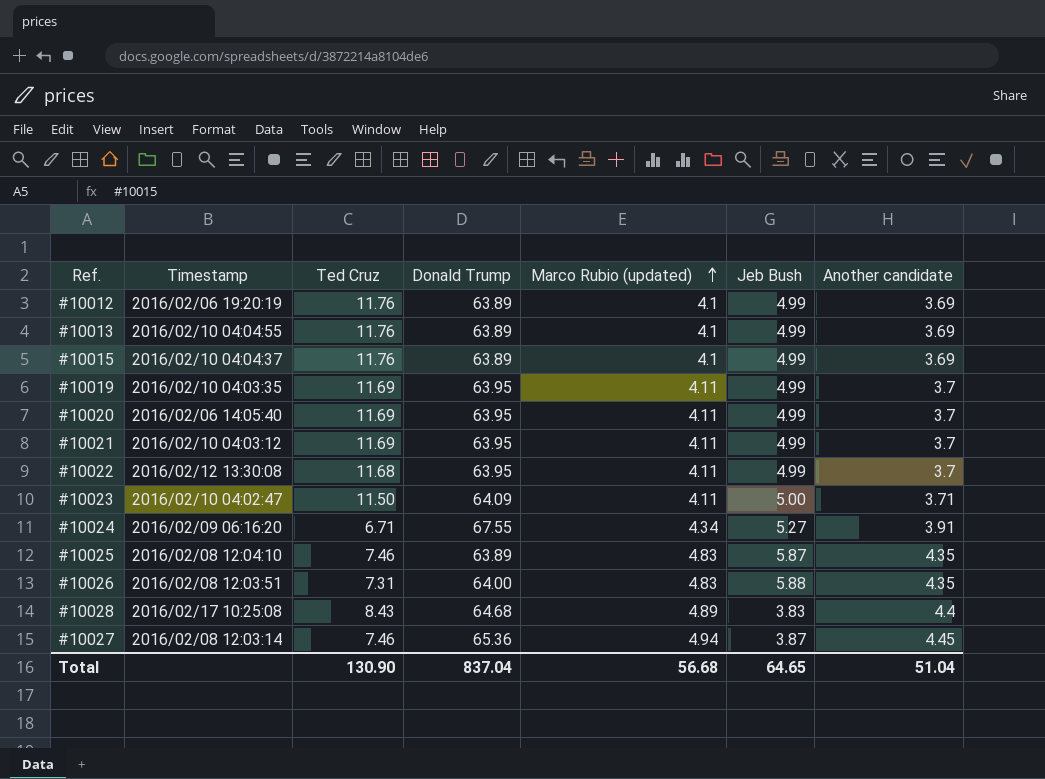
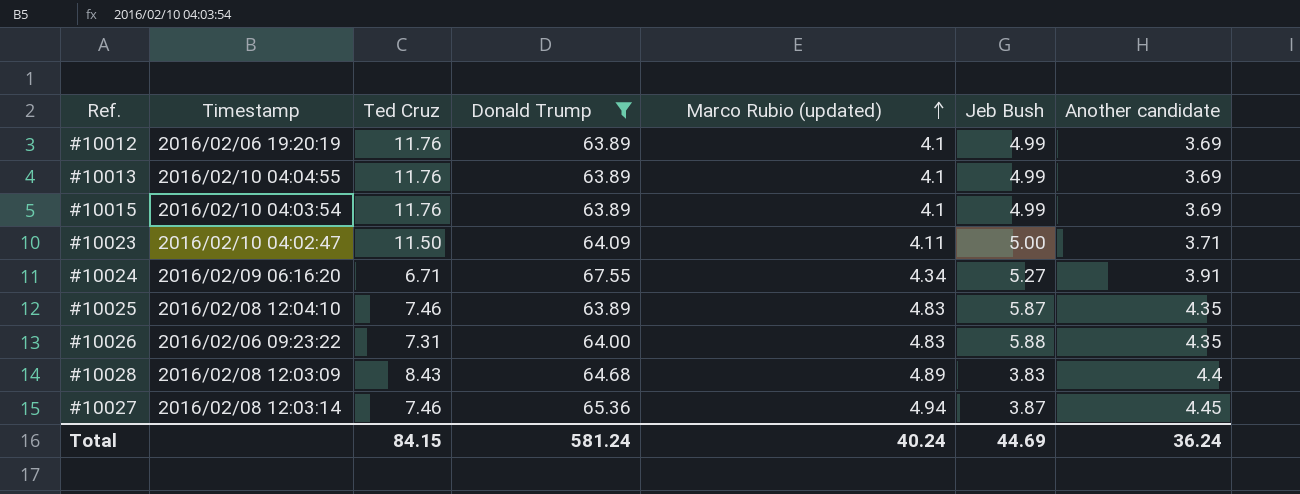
filter: none -> Donald Trump != 63.95
#10015 | Timestamp: 2016/02/10 04:04:37 -> 2016/02/10 04:03:54
#10026 | Timestamp: 2016/02/08 12:03:51 -> 2016/02/06 09:23:22
#10028 | Timestamp: 2016/02/17 10:25:08 -> 2016/02/08 12:03:09
Total | Ted Cruz: 130.90 -> 84.15
Total | Donald Trump: 837.04 -> 581.24
Total | Marco Rubio (updated): 56.68 -> 40.24
Total | Jeb Bush: 64.65 -> 44.69
Total | Another candidate: 51.04 -> 36.24

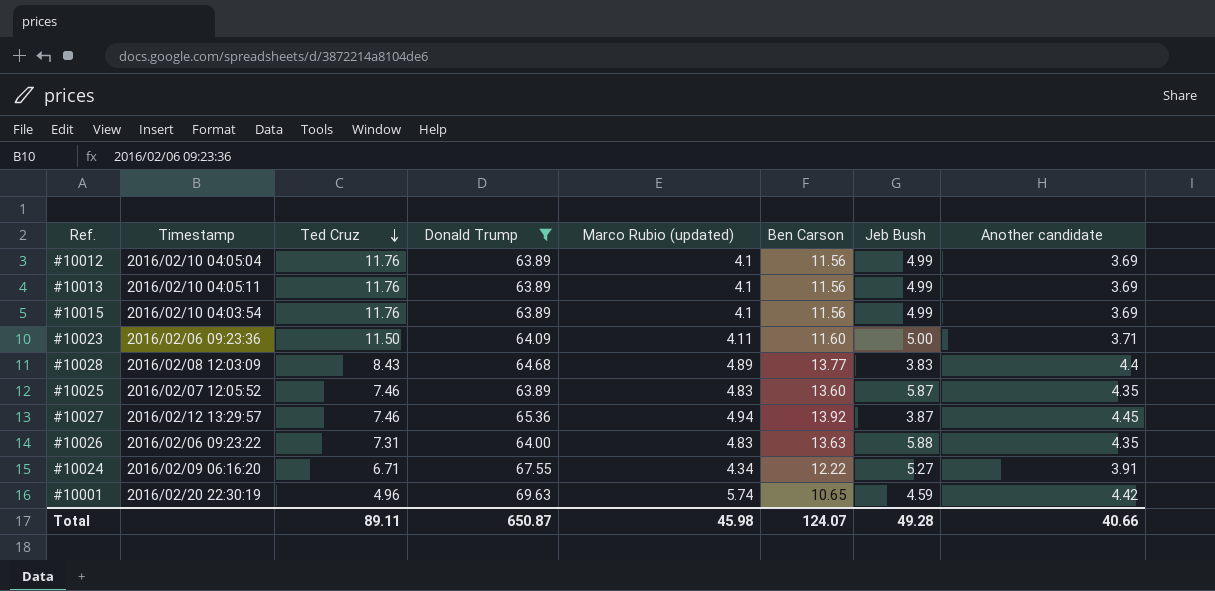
row order: Marco Rubio (updated) ascending -> Ted Cruz descending
column Ben Carson | position: none -> 6
#10012 | Timestamp: 2016/02/06 19:20:19 -> 2016/02/10 04:05:04
#10013 | Timestamp: 2016/02/10 04:04:55 -> 2016/02/10 04:05:11
#10023 | Timestamp: 2016/02/10 04:02:47 -> 2016/02/06 09:23:36
#10025 | Timestamp: 2016/02/08 12:04:10 -> 2016/02/07 12:05:52
#10027 | Timestamp: 2016/02/08 12:03:14 -> 2016/02/12 13:29:57
row #10001: none -> 2016/02/20 22:30:19 | 4.96 | 69.63 | 5.74 | 10.65 | 4.59 | 4.42
Total | Ted Cruz: 84.15 -> 89.11
Total | Donald Trump: 581.24 -> 650.87
Total | Marco Rubio (updated): 40.24 -> 45.98
Total | Jeb Bush: 44.69 -> 49.28
Total | Another candidate: 36.24 -> 40.66

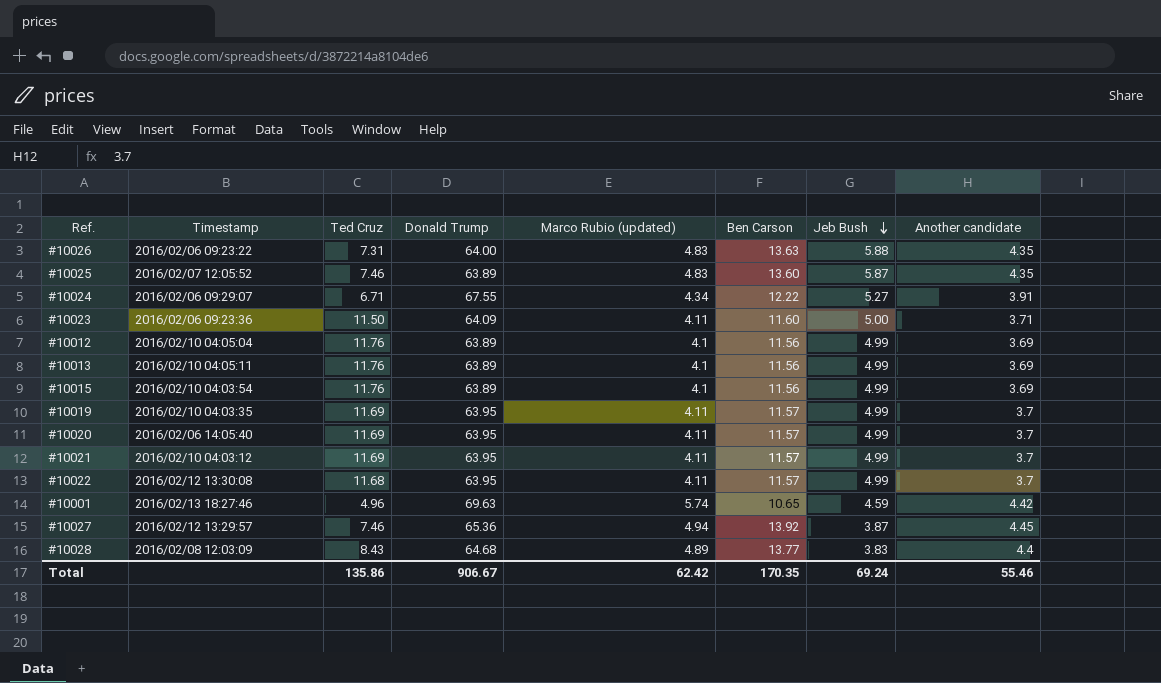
filter: Donald Trump != 63.95 -> none
row order: Ted Cruz descending -> Jeb Bush descending
#10024 | Timestamp: 2016/02/09 06:16:20 -> 2016/02/06 09:29:07
#10001 | Timestamp: 2016/02/20 22:30:19 -> 2016/02/13 18:27:46
Total | Ted Cruz: 89.11 -> 135.86
Total | Donald Trump: 650.87 -> 906.67
Total | Marco Rubio (updated): 45.98 -> 62.42
Total | Ben Carson: 124.07 -> 170.35
Total | Jeb Bush: 49.28 -> 69.24
Total | Another candidate: 40.66 -> 55.46

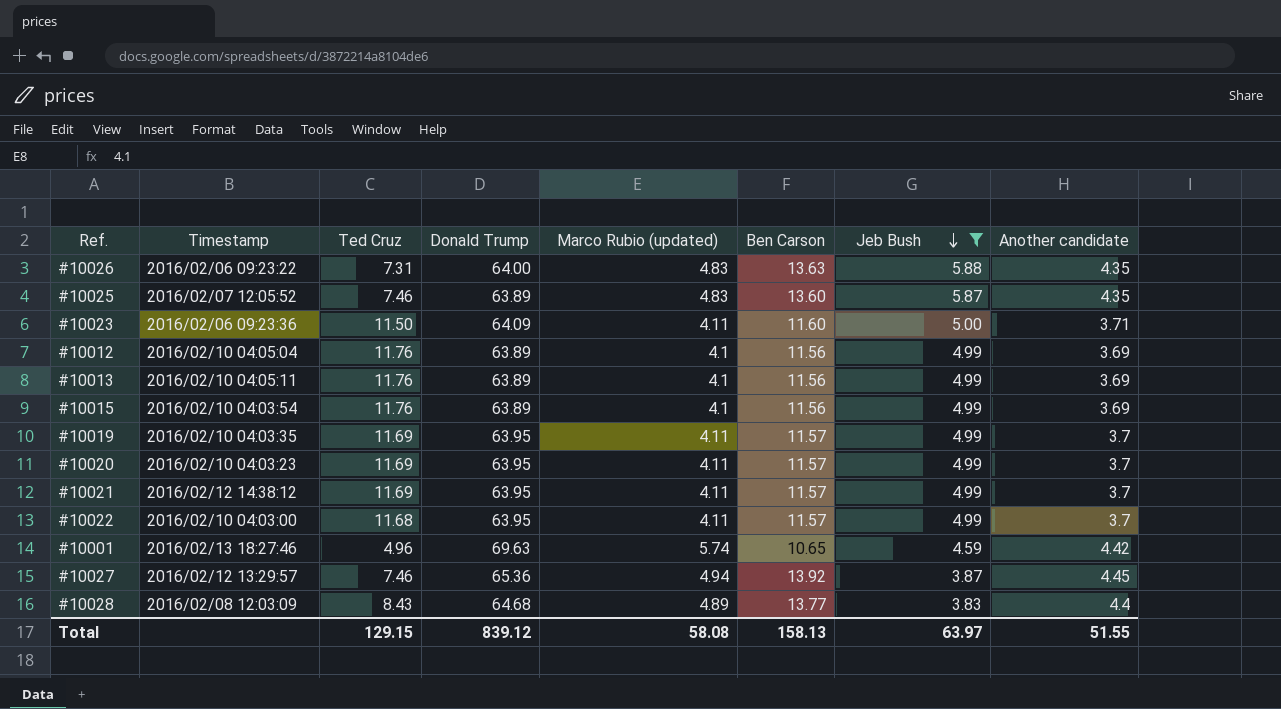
filter: none -> Jeb Bush != 5.27
#10020 | Timestamp: 2016/02/06 14:05:40 -> 2016/02/10 04:03:23
#10021 | Timestamp: 2016/02/10 04:03:12 -> 2016/02/12 14:38:12
#10022 | Timestamp: 2016/02/12 13:30:08 -> 2016/02/10 04:03:00
Total | Ted Cruz: 135.86 -> 129.15
Total | Donald Trump: 906.67 -> 839.12
Total | Marco Rubio (updated): 62.42 -> 58.08
Total | Ben Carson: 170.35 -> 158.13
Total | Jeb Bush: 69.24 -> 63.97
Total | Another candidate: 55.46 -> 51.55

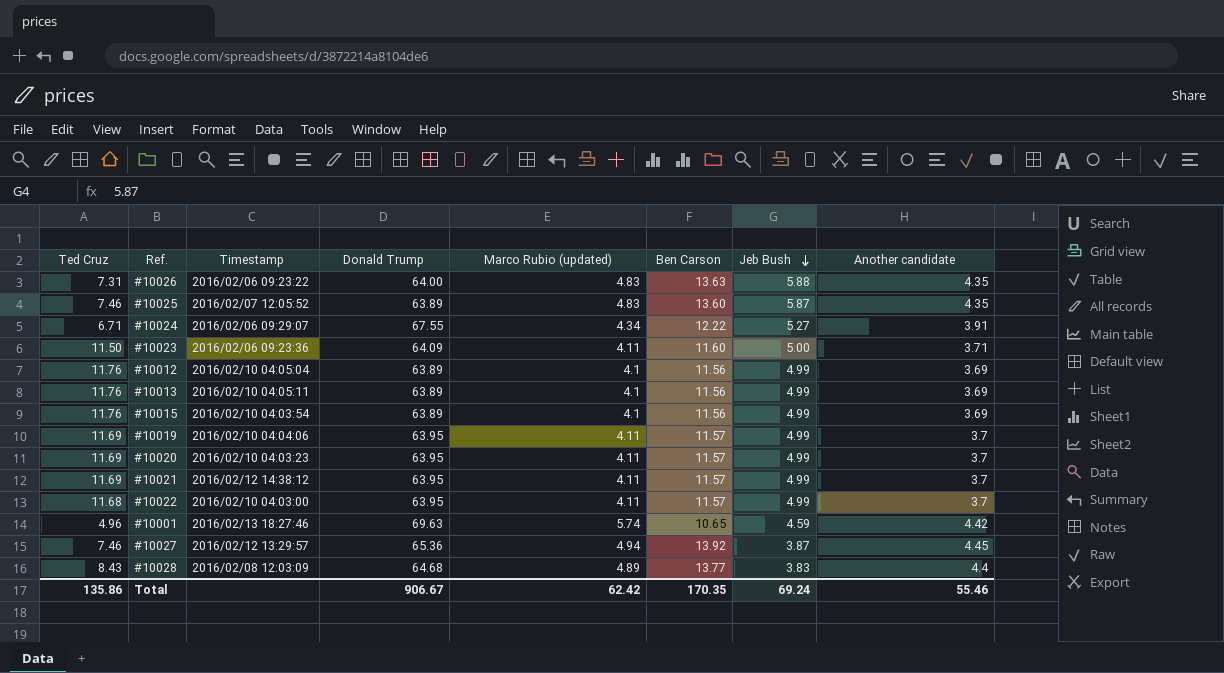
filter: Jeb Bush != 5.27 -> none
column Ted Cruz | position: 3 -> 1
#10019 | Timestamp: 2016/02/10 04:03:35 -> 2016/02/10 04:04:06
Total | Ted Cruz: 129.15 -> 135.86
Total | Donald Trump: 839.12 -> 906.67
Total | Marco Rubio (updated): 58.08 -> 62.42
Total | Ben Carson: 158.13 -> 170.35
Total | Jeb Bush: 63.97 -> 69.24
Total | Another candidate: 51.55 -> 55.46

